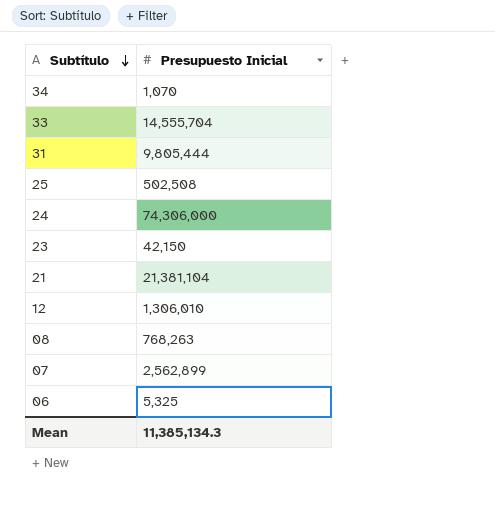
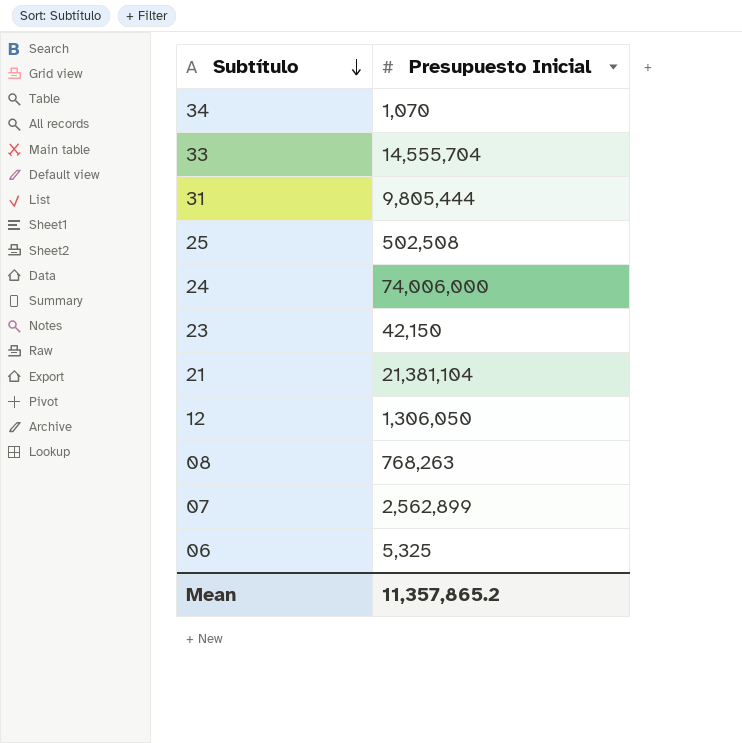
24 | Presupuesto Inicial: 74,306,000 -> 74,006,000
12 | Presupuesto Inicial: 1,306,010 -> 1,306,050
Mean | Presupuesto Inicial: 11,385,134.3 -> 11,357,865.2

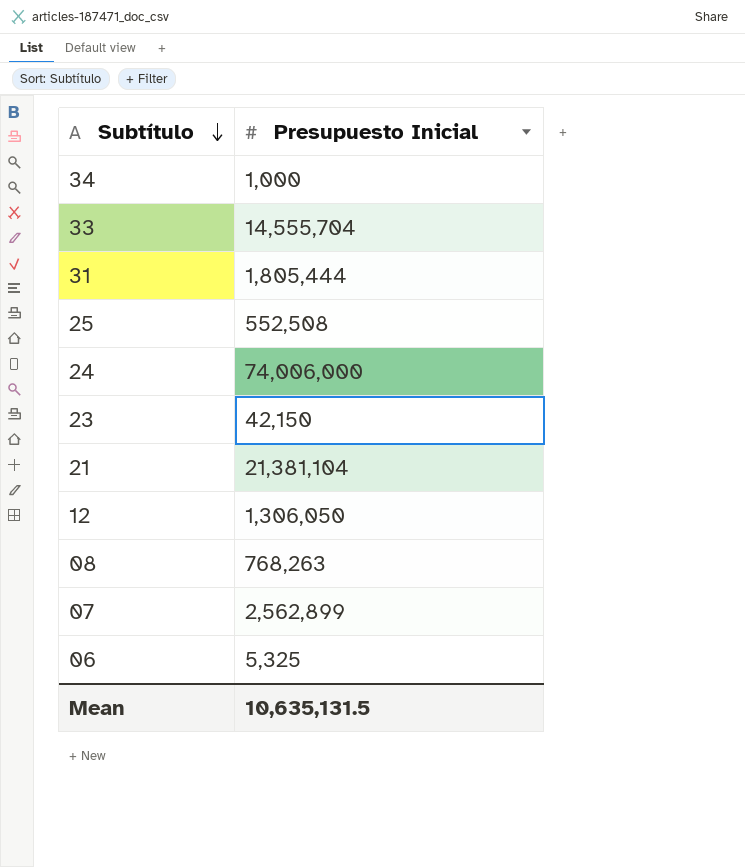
34 | Presupuesto Inicial: 1,070 -> 1,000
31 | Presupuesto Inicial: 9,805,444 -> 1,805,444
25 | Presupuesto Inicial: 502,508 -> 552,508
Mean | Presupuesto Inicial: 11,357,865.2 -> 10,635,131.5

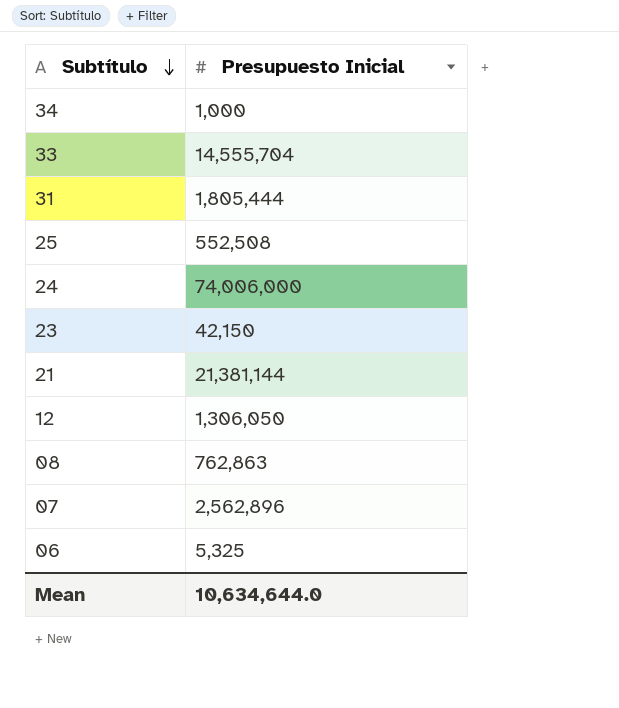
21 | Presupuesto Inicial: 21,381,104 -> 21,381,144
08 | Presupuesto Inicial: 768,263 -> 762,863
07 | Presupuesto Inicial: 2,562,899 -> 2,562,896
Mean | Presupuesto Inicial: 10,635,131.5 -> 10,634,644.0

